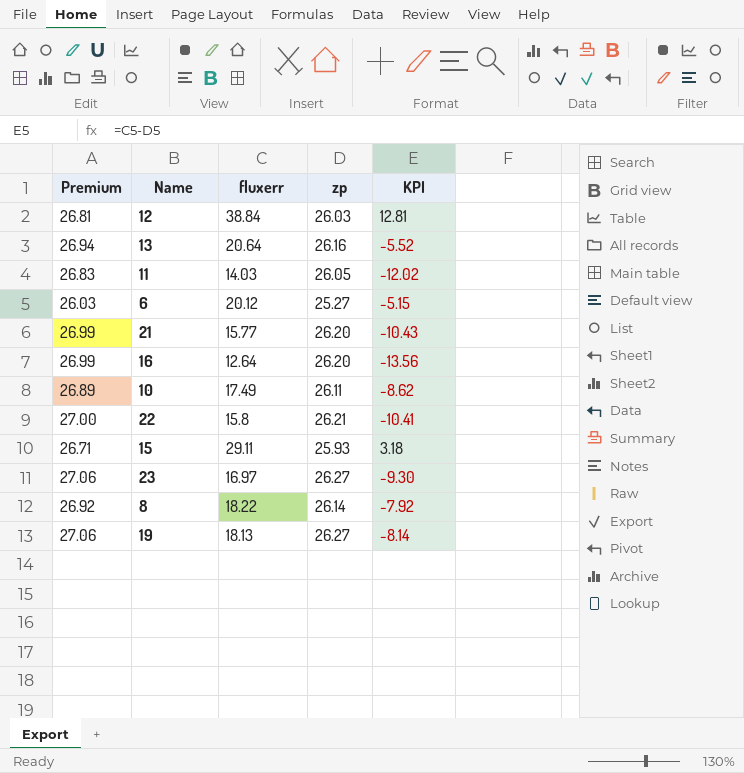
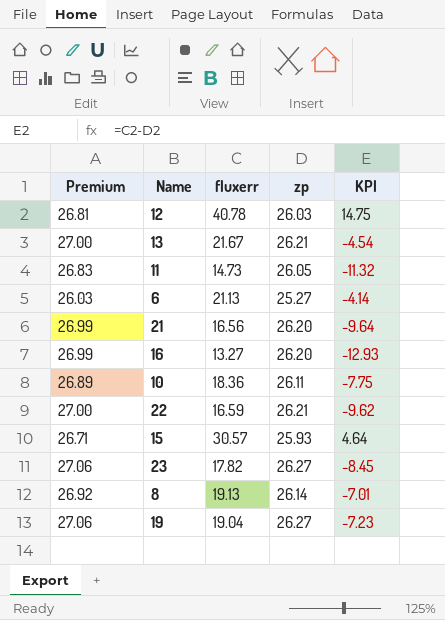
12 | fluxerr: 38.84 -> 40.78
12 | KPI: 12.81 -> 14.75
13 | Premium: 26.94 -> 27.00
13 | fluxerr: 20.64 -> 21.67
13 | zp: 26.16 -> 26.21
13 | KPI: -5.52 -> -4.54
11 | fluxerr: 14.03 -> 14.73
11 | KPI: -12.02 -> -11.32
6 | fluxerr: 20.12 -> 21.13
6 | KPI: -5.15 -> -4.14
21 | fluxerr: 15.77 -> 16.56
21 | KPI: -10.43 -> -9.64
16 | fluxerr: 12.64 -> 13.27
16 | KPI: -13.56 -> -12.93
10 | fluxerr: 17.49 -> 18.36
10 | KPI: -8.62 -> -7.75
22 | fluxerr: 15.8 -> 16.59
22 | KPI: -10.41 -> -9.62
15 | fluxerr: 29.11 -> 30.57
15 | KPI: 3.18 -> 4.64
23 | fluxerr: 16.97 -> 17.82
23 | KPI: -9.30 -> -8.45
8 | fluxerr: 18.22 -> 19.13
8 | KPI: -7.92 -> -7.01
19 | fluxerr: 18.13 -> 19.04
19 | KPI: -8.14 -> -7.23

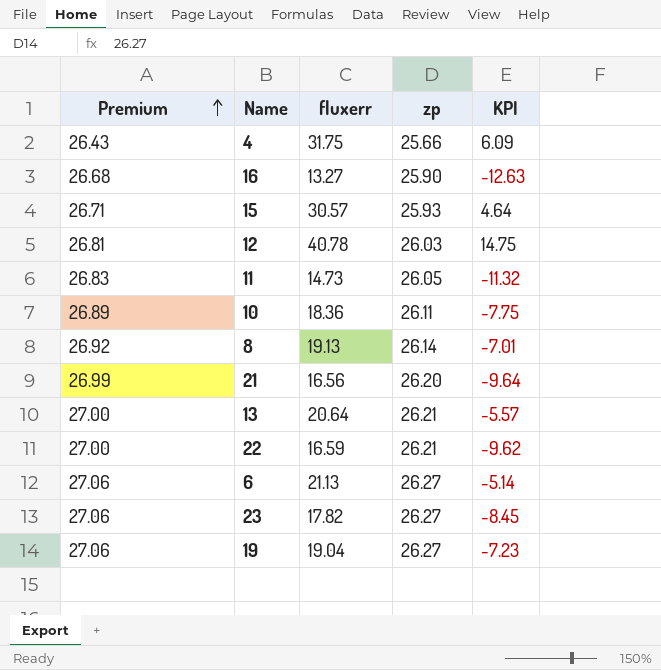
row order: none -> Premium ascending
row 4: none -> 26.43 | 31.75 | 25.66 | 6.09
16 | Premium: 26.99 -> 26.68
16 | zp: 26.20 -> 25.90
16 | KPI: -12.93 -> -12.63
13 | fluxerr: 21.67 -> 20.64
13 | KPI: -4.54 -> -5.57
6 | Premium: 26.03 -> 27.06
6 | zp: 25.27 -> 26.27
6 | KPI: -4.14 -> -5.14

